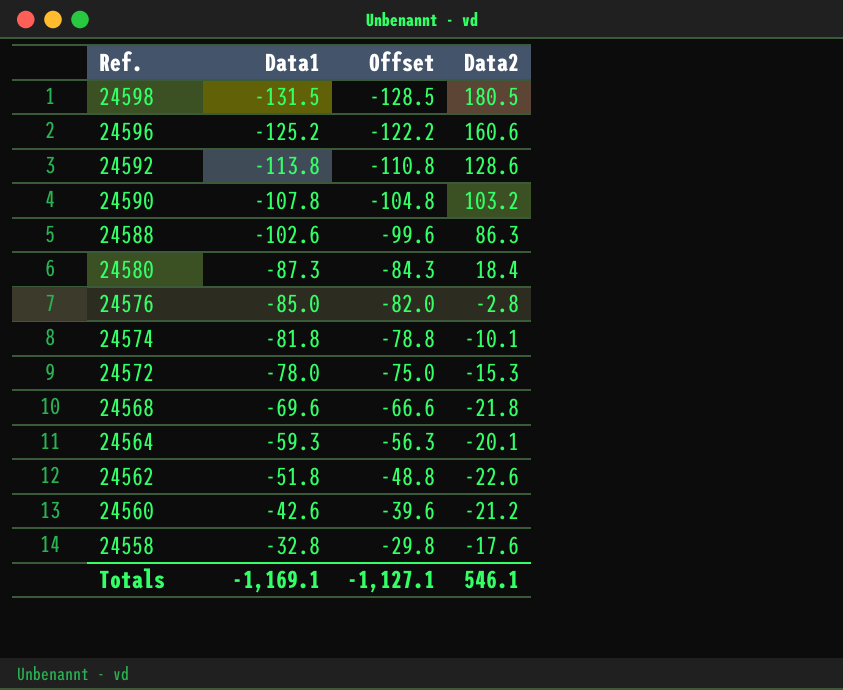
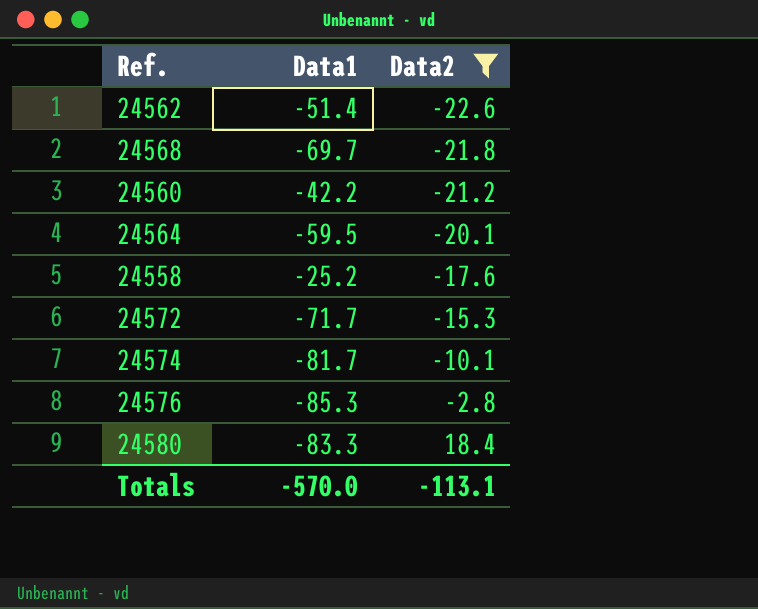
filter: none -> Data2 <= 18.4
row order: Ref. descending -> Data2 ascending
column Offset | formula: [Data1] + 3 -> none
24562 | Data1: -51.8 -> -51.4
24568 | Data1: -69.6 -> -69.7
24560 | Data1: -42.6 -> -42.2
24564 | Data1: -59.3 -> -59.5
24558 | Data1: -32.8 -> -25.2
24572 | Data1: -78.0 -> -71.7
24574 | Data1: -81.8 -> -81.7
24576 | Data1: -85.0 -> -85.3
24580 | Data1: -87.3 -> -83.3
Totals | Data1: -1,169.1 -> -570.0
Totals | Data2: 546.1 -> -113.1

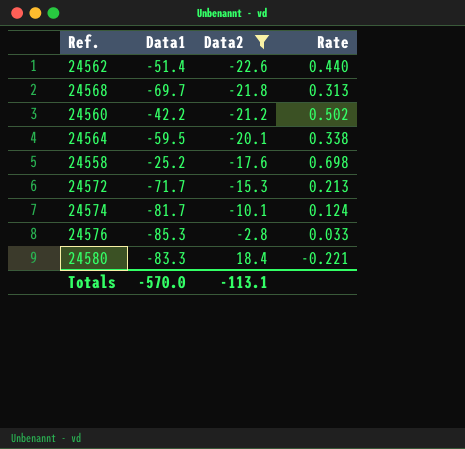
column Rate | formula: none -> [Data2] / [Data1]

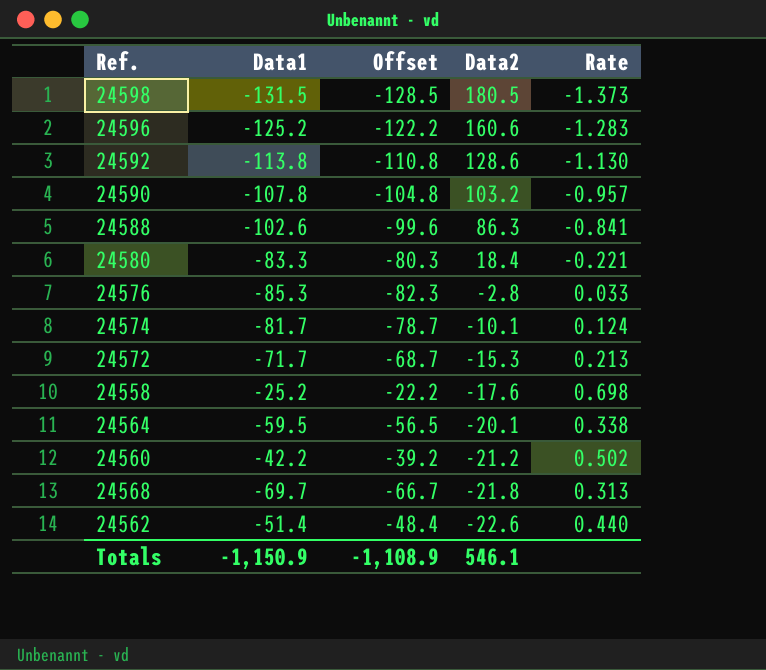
filter: Data2 <= 18.4 -> none
row order: Data2 ascending -> Data2 descending
column Offset | formula: none -> [Data1] + 3
Totals | Data1: -570.0 -> -1,150.9
Totals | Data2: -113.1 -> 546.1

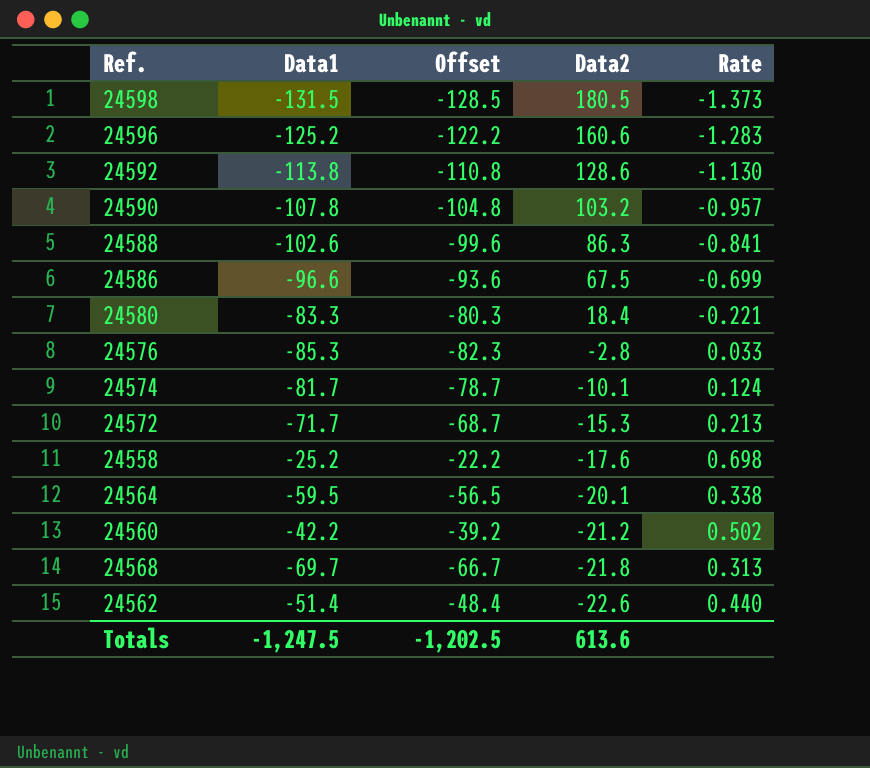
row 24586: none -> -96.6 | -93.6 | 67.5 | -0.699
Totals | Data1: -1,150.9 -> -1,247.5
Totals | Offset: -1,108.9 -> -1,202.5
Totals | Data2: 546.1 -> 613.6

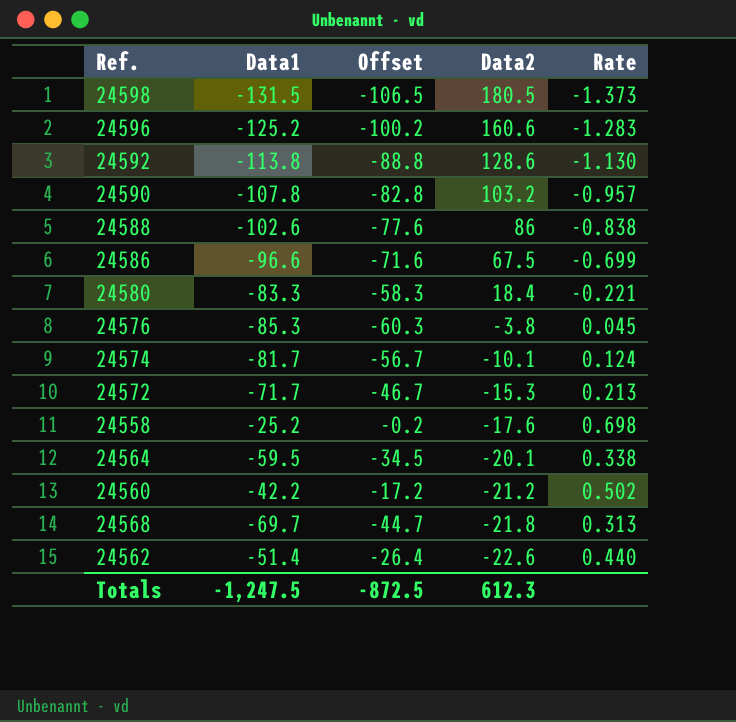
column Offset | formula: [Data1] + 3 -> [Data1] + 25
24588 | Data2: 86.3 -> 86
24588 | Rate: -0.841 -> -0.838
24576 | Data2: -2.8 -> -3.8
24576 | Rate: 0.033 -> 0.045
Totals | Offset: -1,202.5 -> -872.5
Totals | Data2: 613.6 -> 612.3

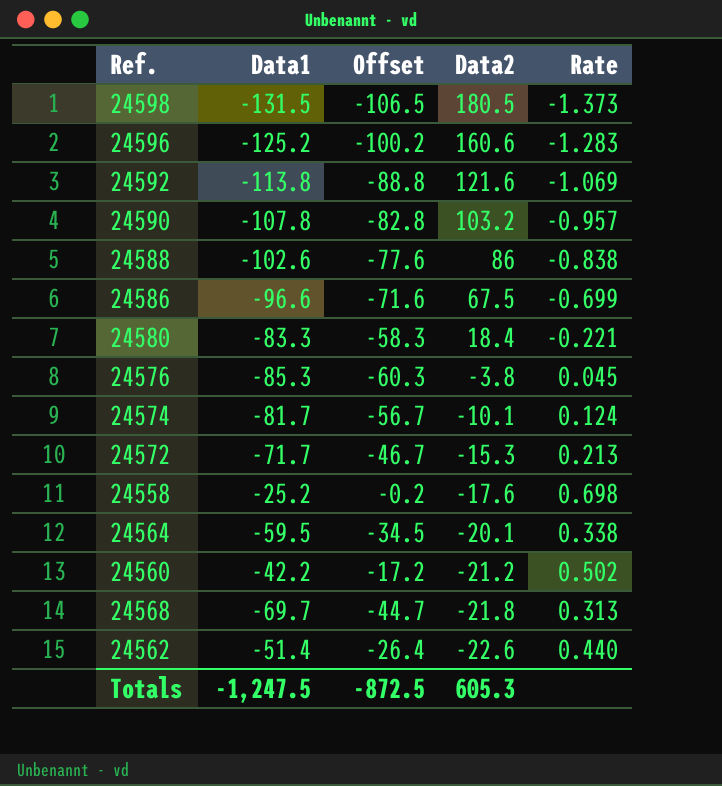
24592 | Data2: 128.6 -> 121.6
24592 | Rate: -1.130 -> -1.069
Totals | Data2: 612.3 -> 605.3

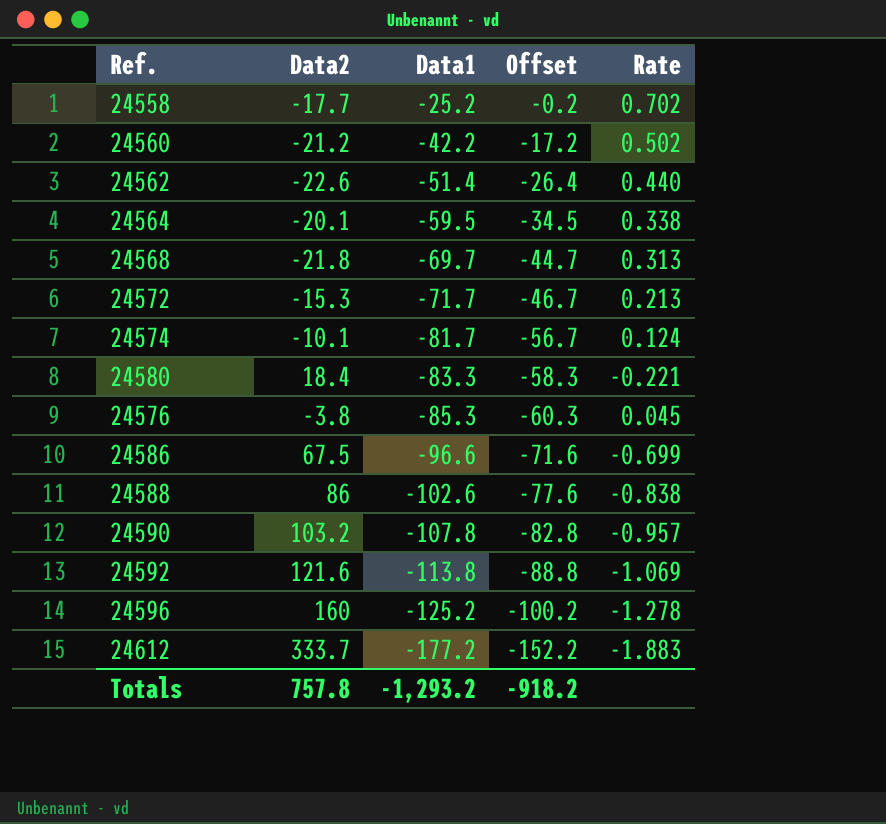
row order: Data2 descending -> Data1 descending
column Data2 | position: 4 -> 2
row 24598: -131.5 | -106.5 | 180.5 | -1.373 -> none
24558 | Data2: -17.6 -> -17.7
24558 | Rate: 0.698 -> 0.702
24596 | Data2: 160.6 -> 160
24596 | Rate: -1.283 -> -1.278
row 24612: none -> 333.7 | -177.2 | -152.2 | -1.883
Totals | Data2: 605.3 -> 757.8
Totals | Data1: -1,247.5 -> -1,293.2
Totals | Offset: -872.5 -> -918.2

